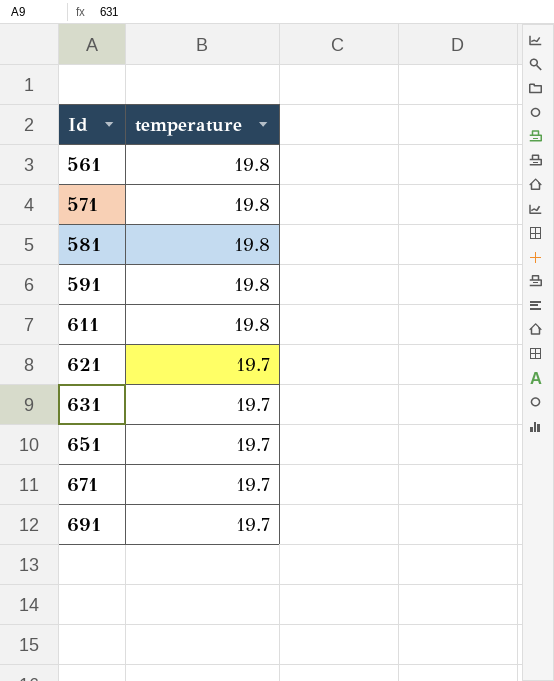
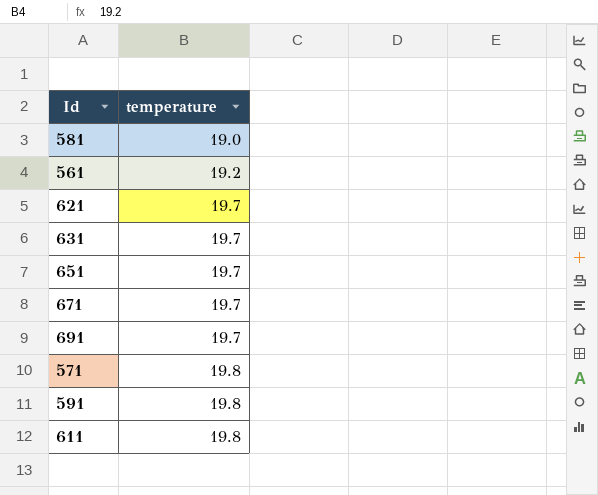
row order: Id ascending -> temperature ascending
581 | temperature: 19.8 -> 19.0
561 | temperature: 19.8 -> 19.2

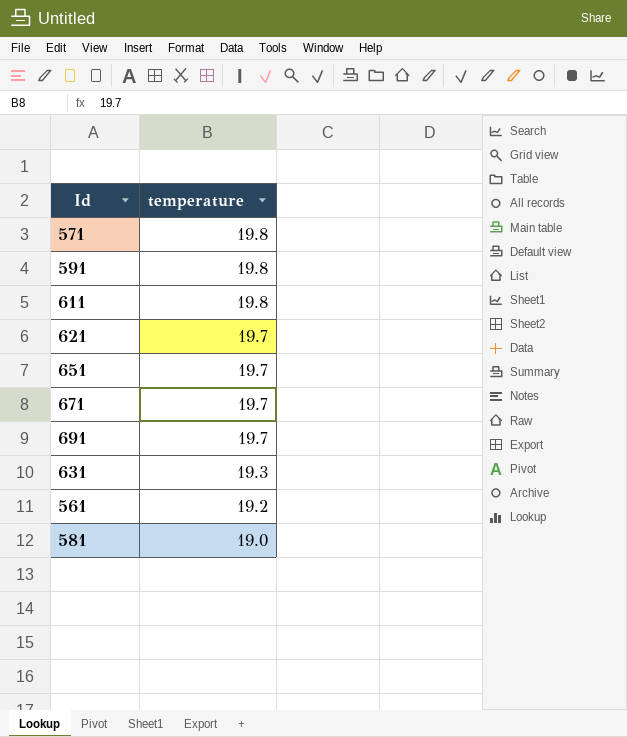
row order: temperature ascending -> temperature descending
631 | temperature: 19.7 -> 19.3

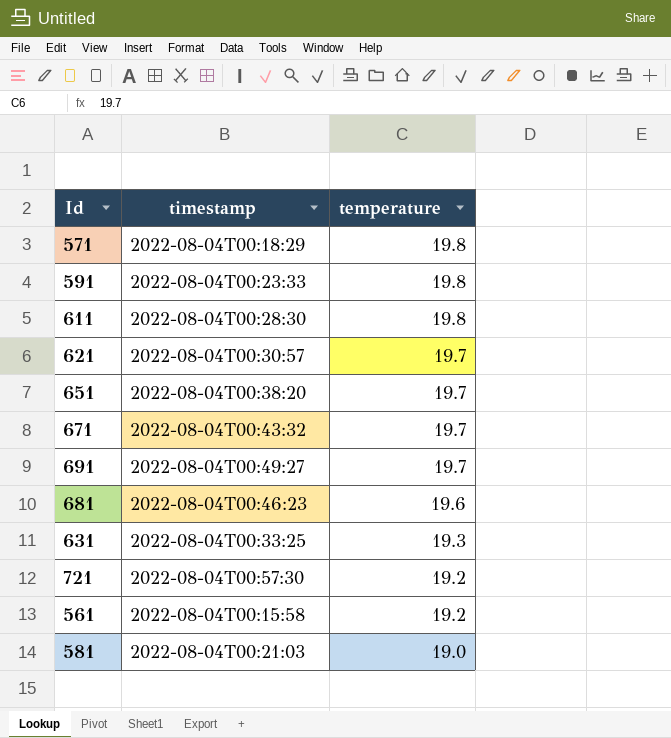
column timestamp | position: none -> 2
row 681: none -> 2022-08-04T00:46:23 | 19.6
row 721: none -> 2022-08-04T00:57:30 | 19.2

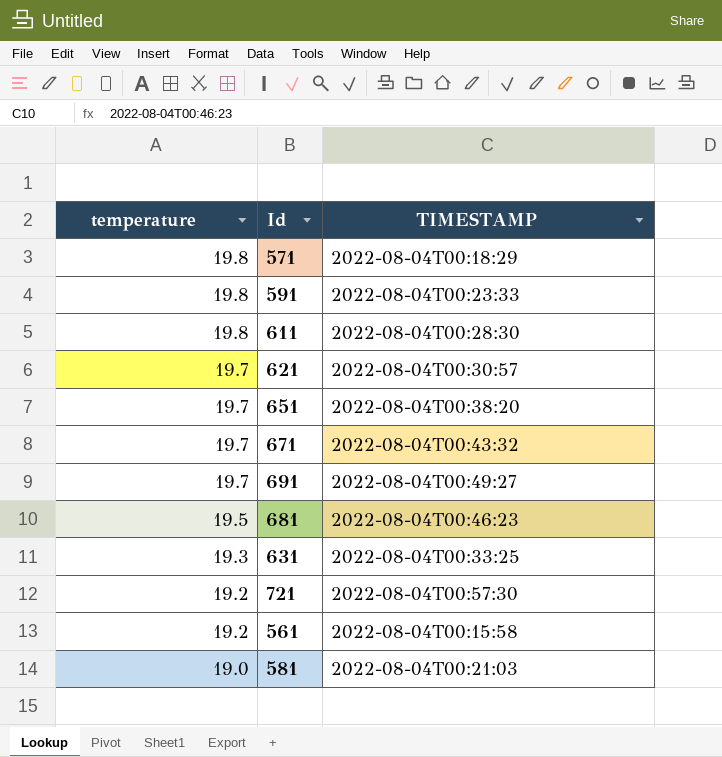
column temperature | position: 3 -> 1
column name: timestamp -> TIMESTAMP
681 | temperature: 19.6 -> 19.5

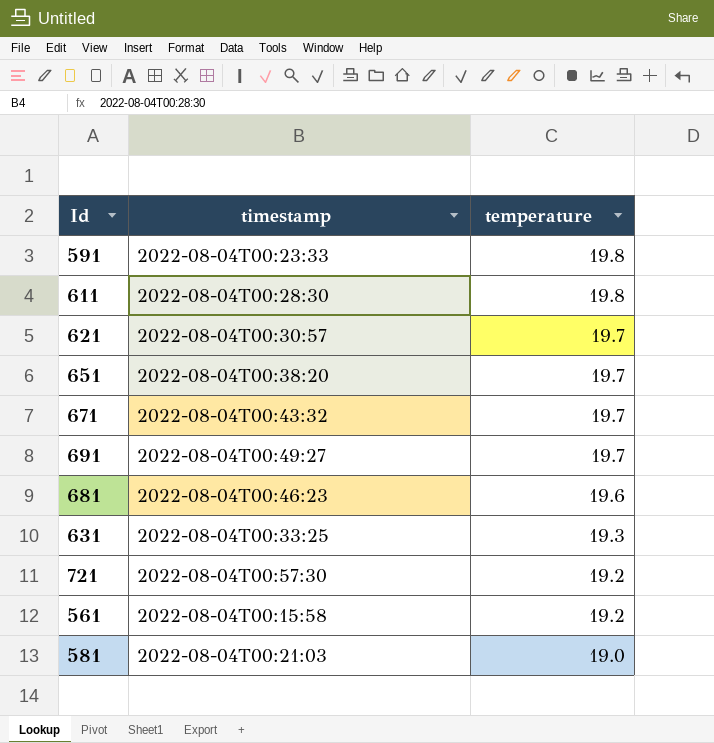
column name: TIMESTAMP -> timestamp
column temperature | position: 1 -> 3
row 571: 19.8 | 2022-08-04T00:18:29 -> none
681 | temperature: 19.5 -> 19.6

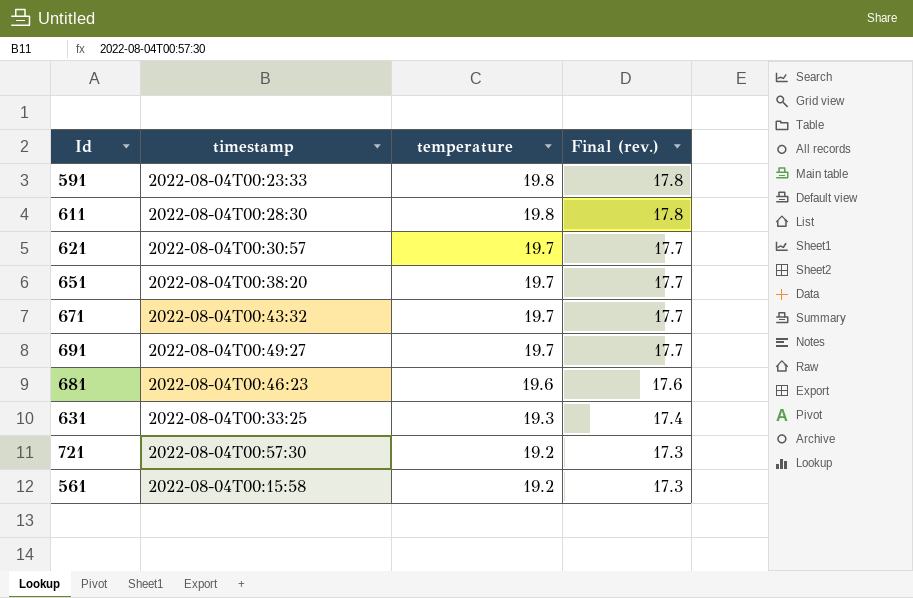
column Final (rev.) | formula: none -> [temperature] * 0.9
row 581: 2022-08-04T00:21:03 | 19.0 -> none

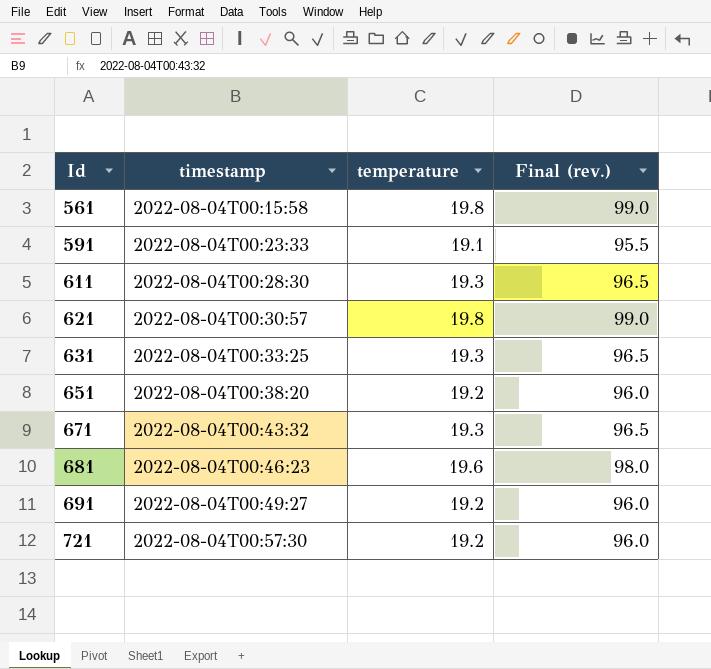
row order: temperature descending -> Id ascending
column Final (rev.) | formula: [temperature] * 0.9 -> [temperature] * 5
561 | temperature: 19.2 -> 19.8
591 | temperature: 19.8 -> 19.1
611 | temperature: 19.8 -> 19.3
621 | temperature: 19.7 -> 19.8
651 | temperature: 19.7 -> 19.2
671 | temperature: 19.7 -> 19.3
691 | temperature: 19.7 -> 19.2

